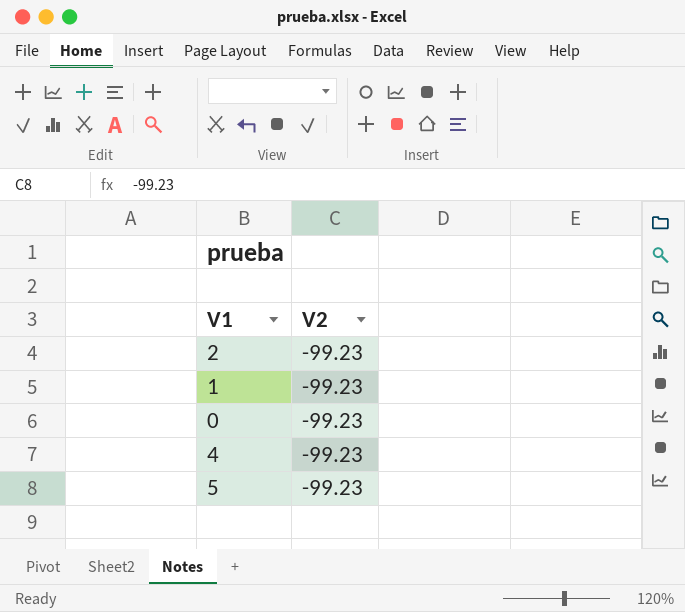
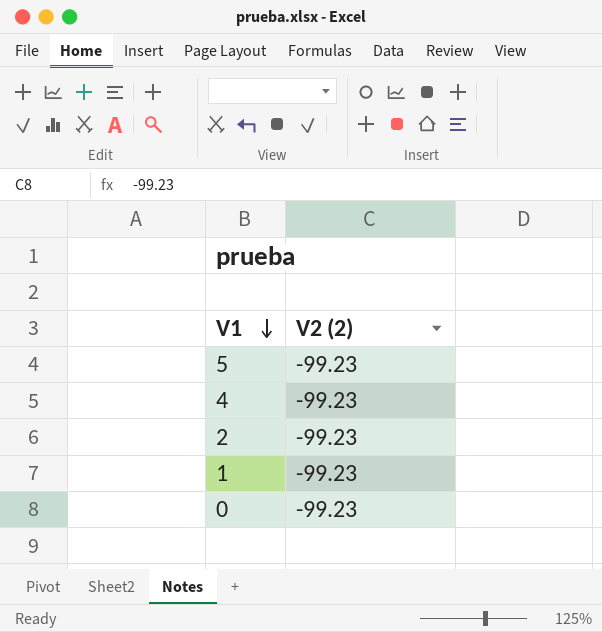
row order: none -> V1 descending
column name: V2 -> V2 (2)

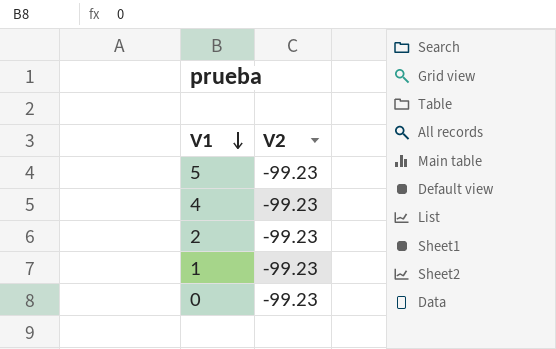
column name: V2 (2) -> V2

